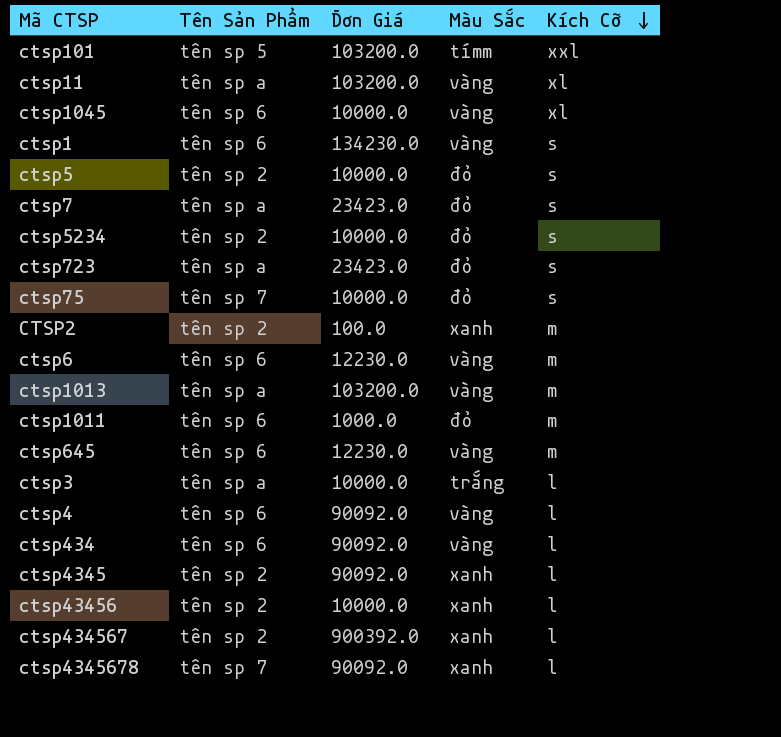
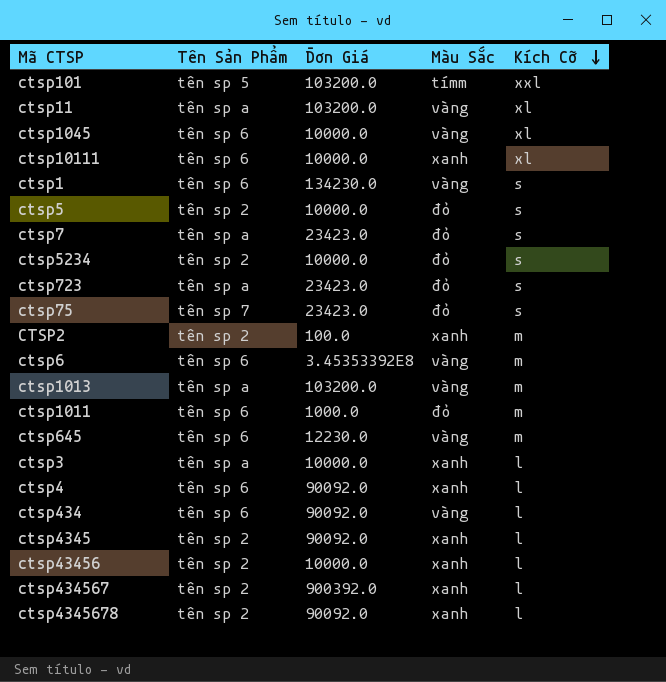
row ctsp10111: none -> tên sp 6 | 10000.0 | xanh | xl
ctsp75 | Đơn Giá: 10000.0 -> 23423.0
ctsp6 | Đơn Giá: 12230.0 -> 3.45353392E8
ctsp3 | Màu Sắc: trắng -> xanh
ctsp4 | Màu Sắc: vàng -> xanh
ctsp4345678 | Tên Sản Phẩm: tên sp 7 -> tên sp 2

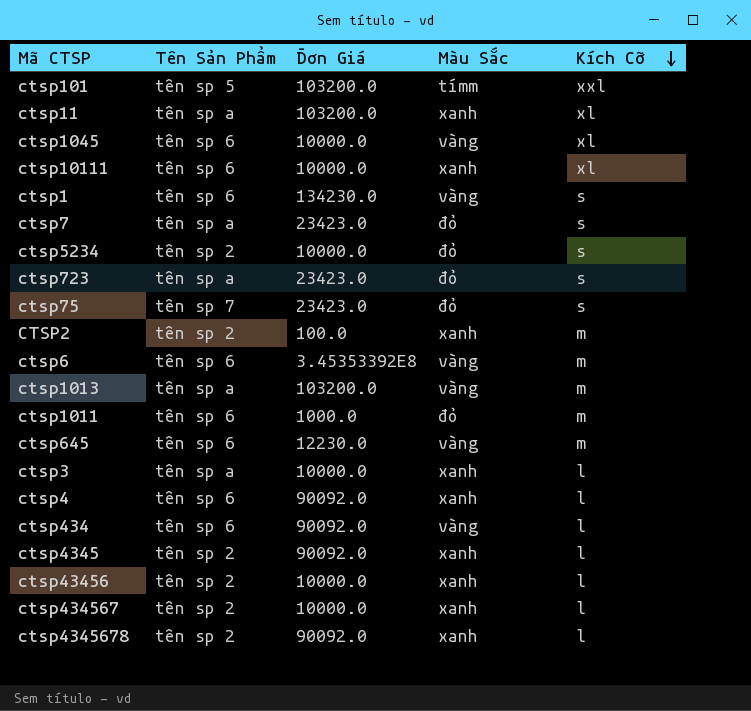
row ctsp5: tên sp 2 | 10000.0 | đỏ | s -> none
ctsp11 | Màu Sắc: vàng -> xanh
ctsp434567 | Đơn Giá: 900392.0 -> 10000.0

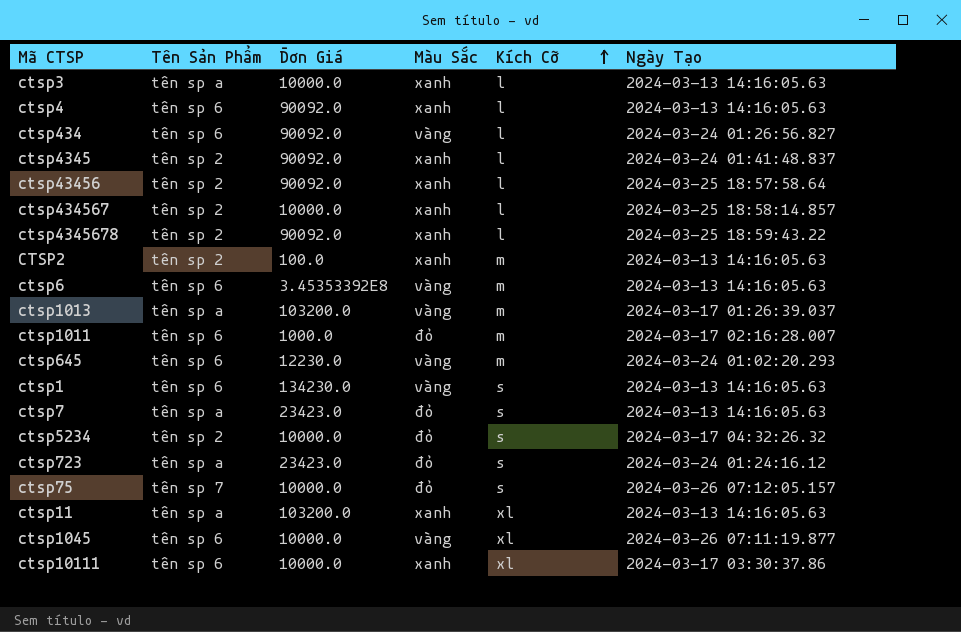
row order: Kích Cỡ descending -> Kích Cỡ ascending
column Ngày Tạo | position: none -> 6
row ctsp101: tên sp 5 | 103200.0 | tímm | xxl -> none
ctsp43456 | Đơn Giá: 10000.0 -> 90092.0
ctsp75 | Đơn Giá: 23423.0 -> 10000.0

